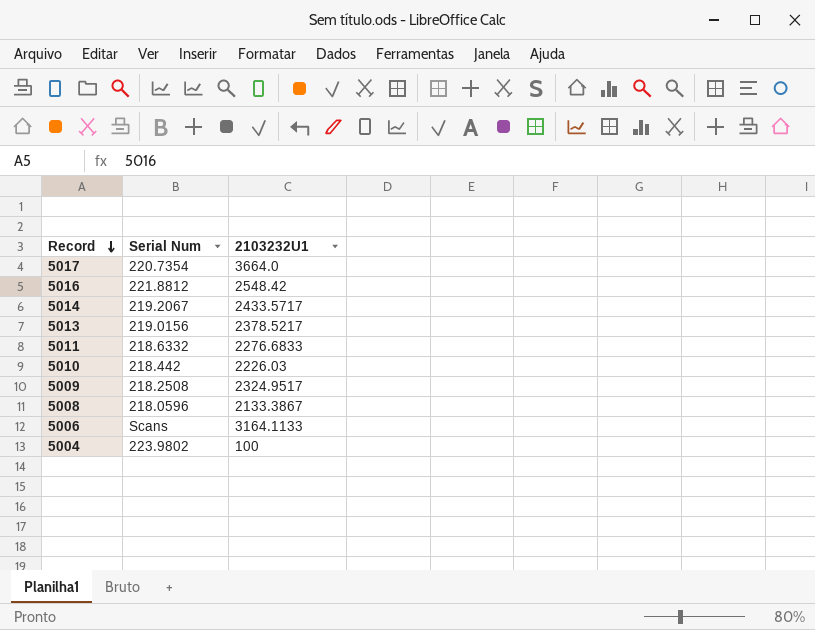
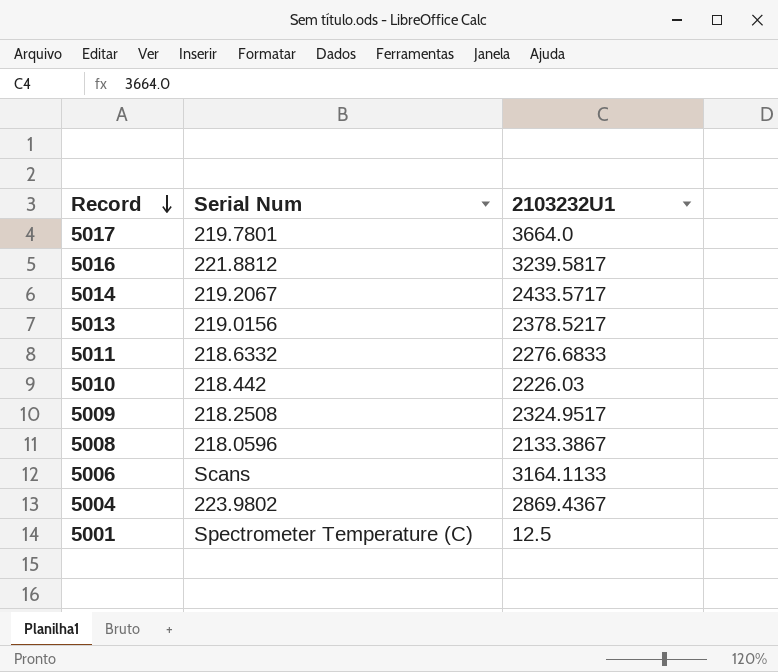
5017 | Serial Num: 220.7354 -> 219.7801
5016 | 2103232U1: 2548.42 -> 3239.5817
5004 | 2103232U1: 100 -> 2869.4367
row 5001: none -> Spectrometer Temperature (C) | 12.5

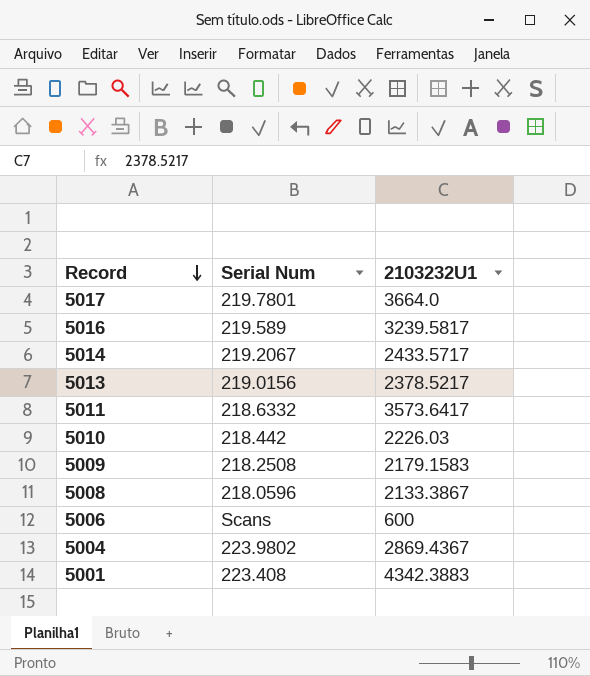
5016 | Serial Num: 221.8812 -> 219.589
5011 | 2103232U1: 2276.6833 -> 3573.6417
5009 | 2103232U1: 2324.9517 -> 2179.1583
5006 | 2103232U1: 3164.1133 -> 600
5001 | Serial Num: Spectrometer Temperature (C) -> 223.408
5001 | 2103232U1: 12.5 -> 4342.3883

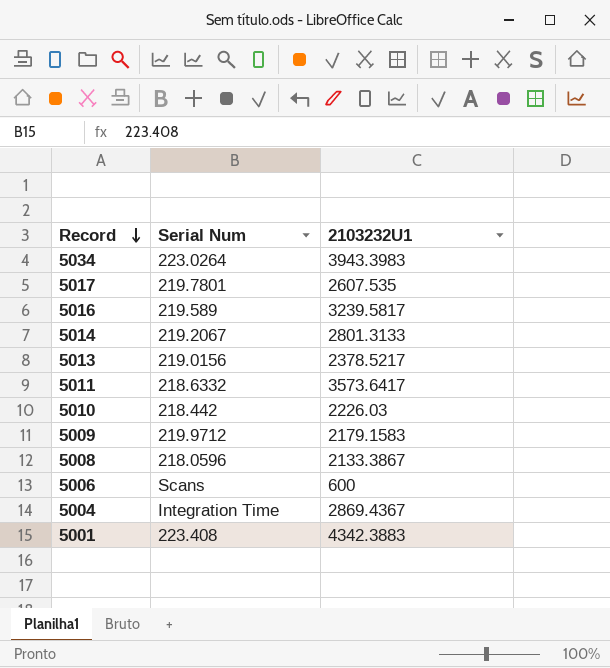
row 5034: none -> 223.0264 | 3943.3983
5017 | 2103232U1: 3664.0 -> 2607.535
5014 | 2103232U1: 2433.5717 -> 2801.3133
5009 | Serial Num: 218.2508 -> 219.9712
5004 | Serial Num: 223.9802 -> Integration Time

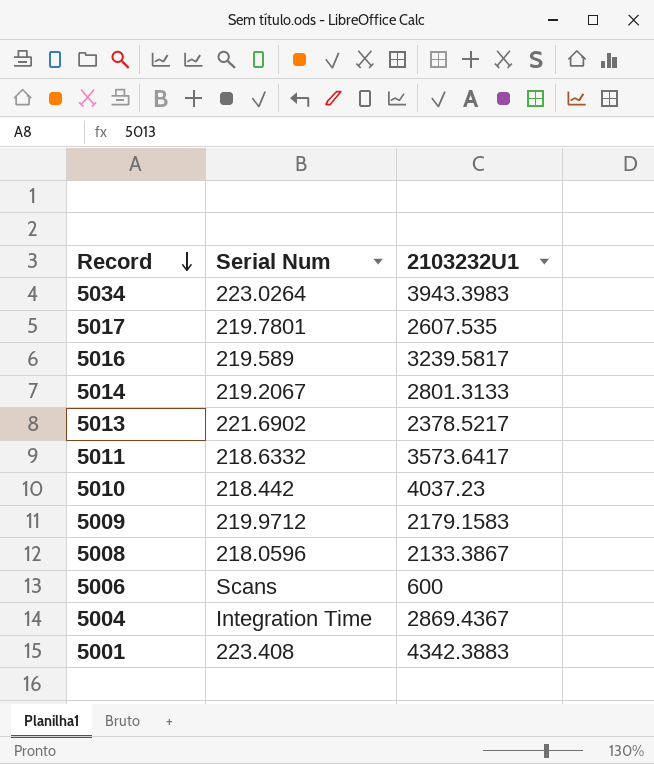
5013 | Serial Num: 219.0156 -> 221.6902
5010 | 2103232U1: 2226.03 -> 4037.23

